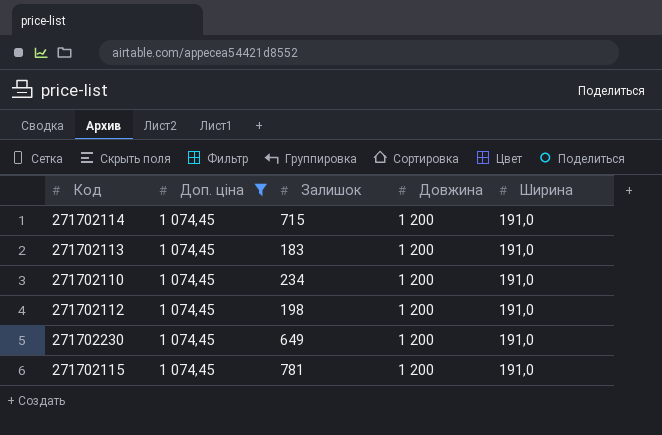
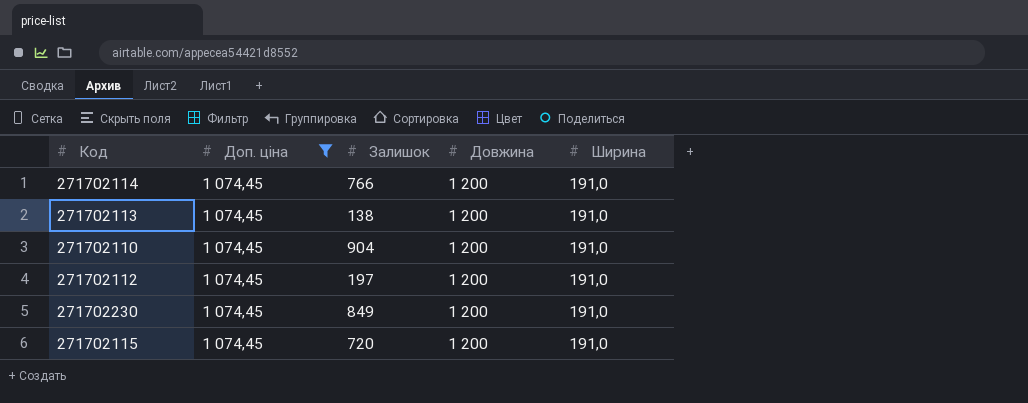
271702114 | Залишок: 715 -> 766
271702113 | Залишок: 183 -> 138
271702110 | Залишок: 234 -> 904
271702112 | Залишок: 198 -> 197
271702230 | Залишок: 649 -> 849
271702115 | Залишок: 781 -> 720

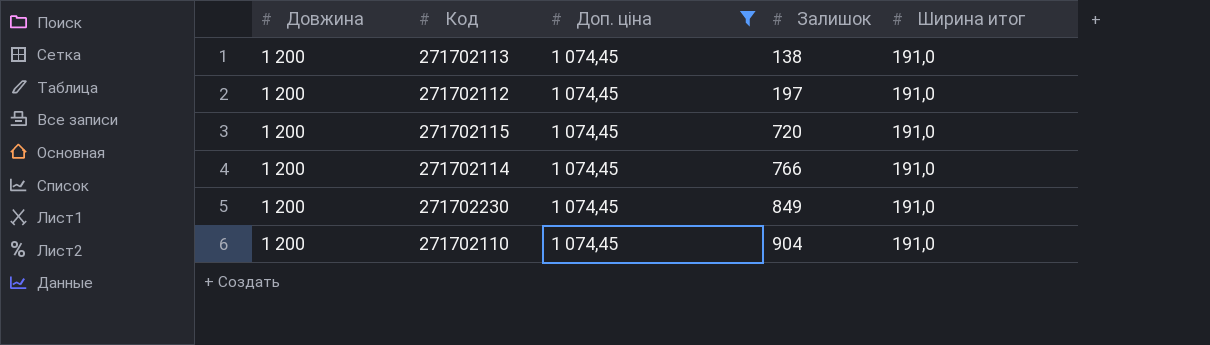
row order: none -> Залишок ascending
column Довжина | position: 4 -> 1
column name: Ширина -> Ширина итог

